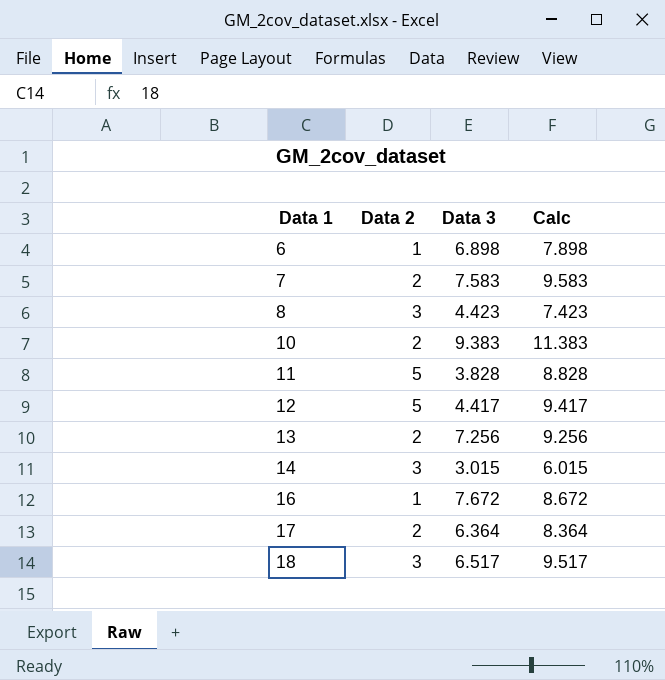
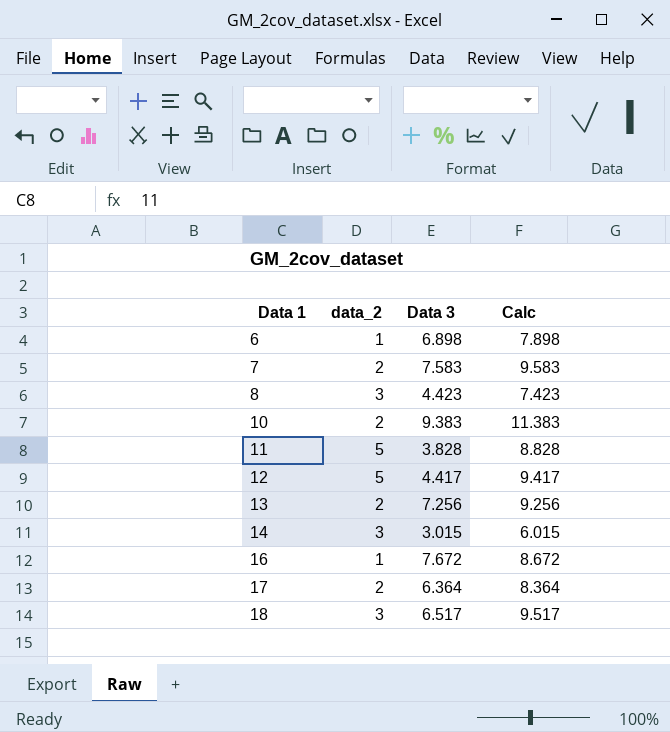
column name: Data 2 -> data_2

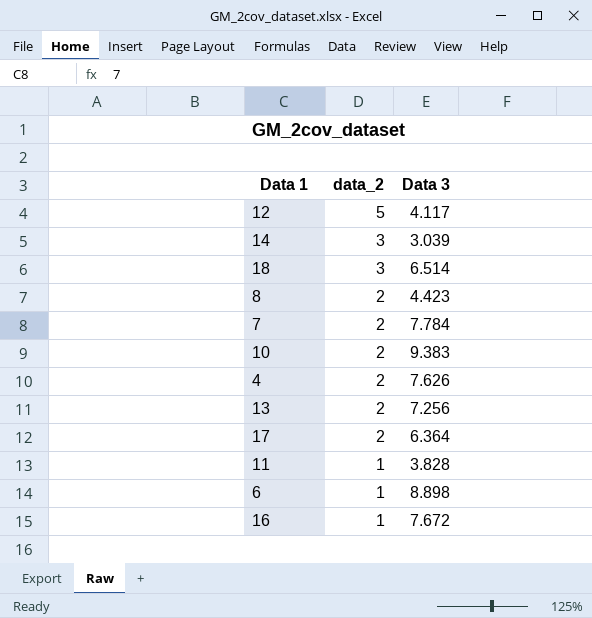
row order: Data 1 ascending -> data_2 descending
column Calc | formula: [data_2] + [Data 3] -> none
12 | Data 3: 4.417 -> 4.117
14 | Data 3: 3.015 -> 3.039
18 | Data 3: 6.517 -> 6.514
8 | data_2: 3 -> 2
7 | Data 3: 7.583 -> 7.784
row 4: none -> 2 | 7.626
11 | data_2: 5 -> 1
6 | Data 3: 6.898 -> 8.898

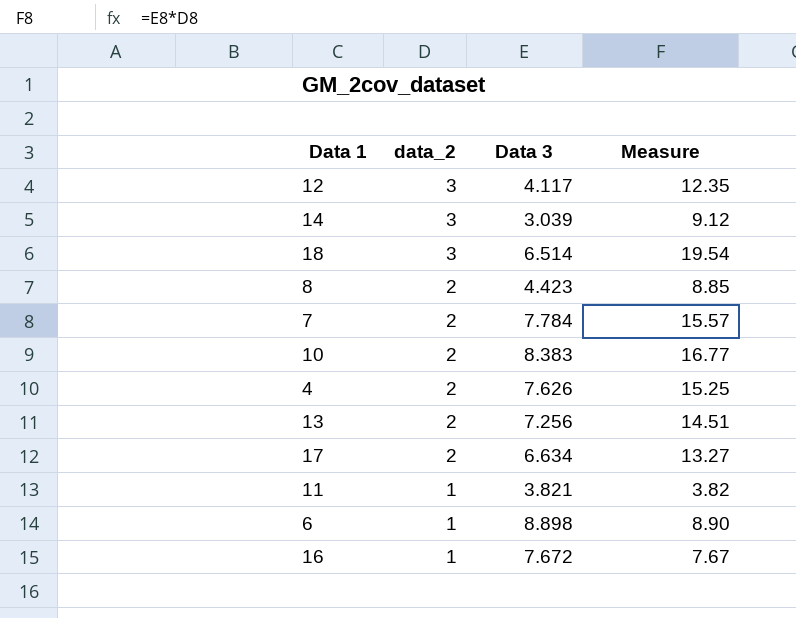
column Measure | formula: none -> [data_2] * [Data 3]
12 | data_2: 5 -> 3
10 | Data 3: 9.383 -> 8.383
17 | Data 3: 6.364 -> 6.634
11 | Data 3: 3.828 -> 3.821

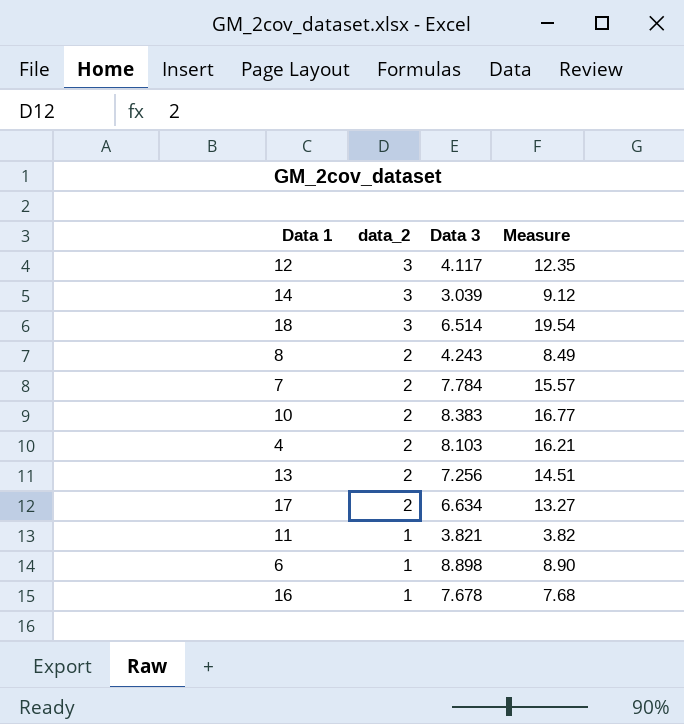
8 | Data 3: 4.423 -> 4.243
8 | Measure: 8.85 -> 8.49
4 | Data 3: 7.626 -> 8.103
4 | Measure: 15.25 -> 16.21
16 | Data 3: 7.672 -> 7.678
16 | Measure: 7.67 -> 7.68

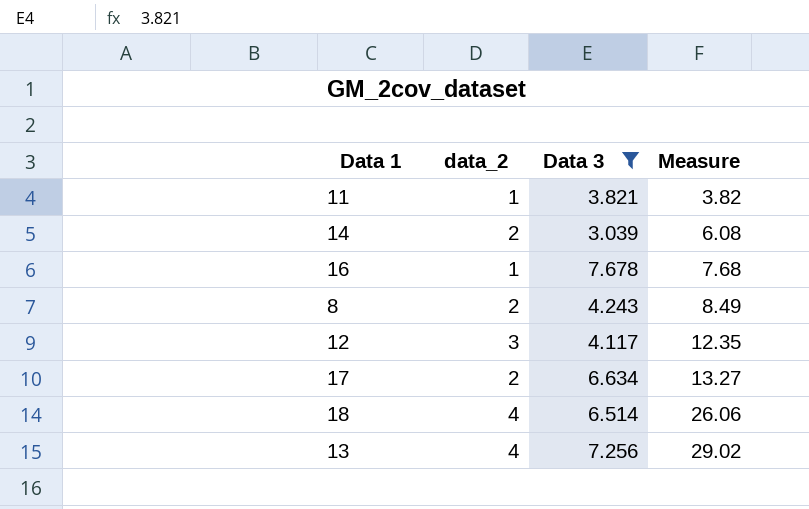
filter: none -> Data 3 <= 7.678
row order: data_2 descending -> Measure ascending
14 | data_2: 3 -> 2
14 | Measure: 9.12 -> 6.08
18 | data_2: 3 -> 4
18 | Measure: 19.54 -> 26.06
13 | data_2: 2 -> 4
13 | Measure: 14.51 -> 29.02

